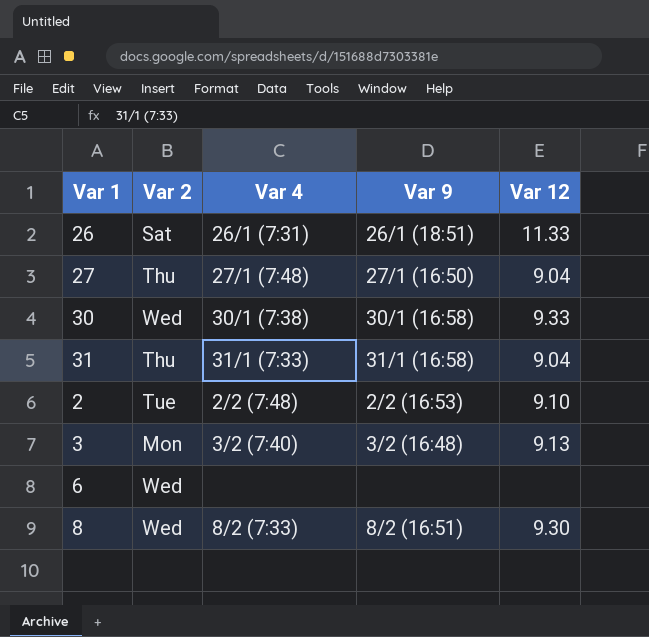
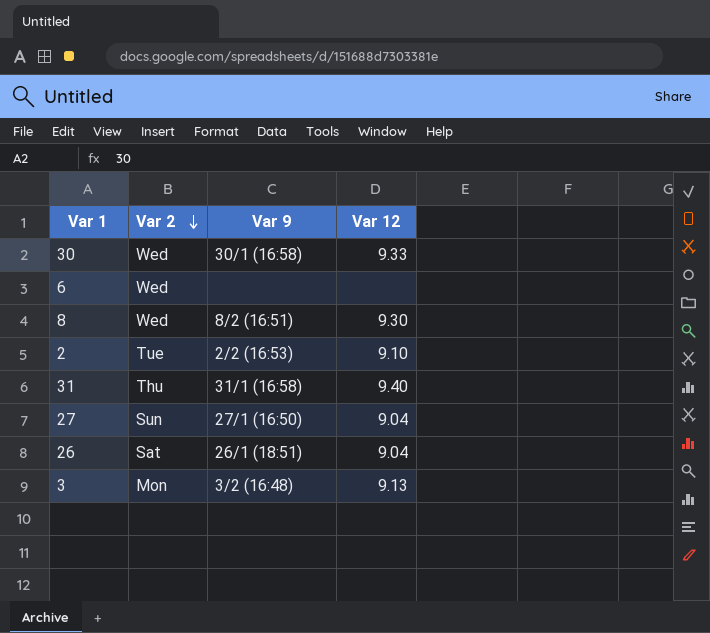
row order: none -> Var 2 descending
column Var 4 | position: 3 -> none
31 | Var 12: 9.04 -> 9.40
27 | Var 2: Thu -> Sun
26 | Var 12: 11.33 -> 9.04

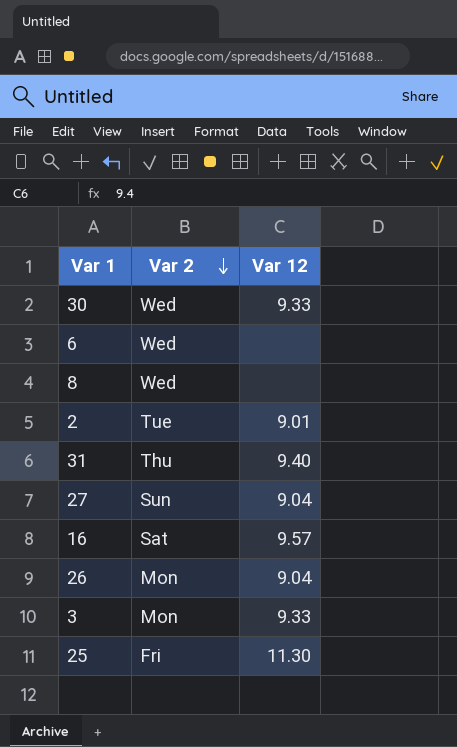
column Var 9 | position: 3 -> none
8 | Var 12: 9.30 -> none
2 | Var 12: 9.10 -> 9.01
row 16: none -> Sat | 9.57
26 | Var 2: Sat -> Mon
3 | Var 12: 9.13 -> 9.33
row 25: none -> Fri | 11.30

